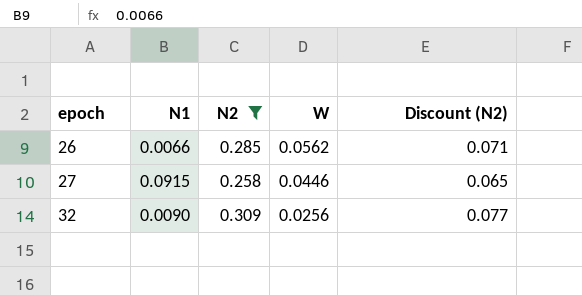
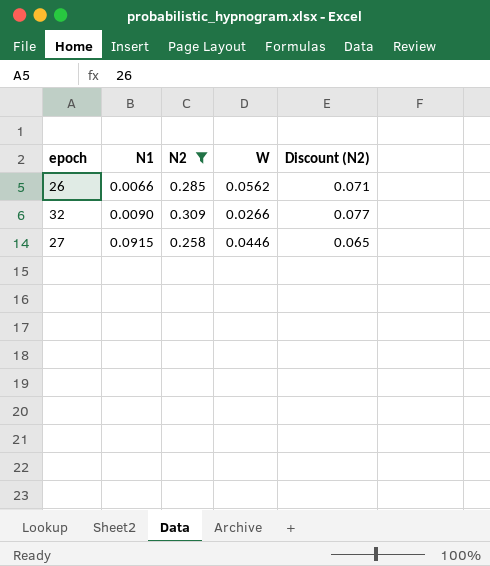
row order: epoch ascending -> N1 ascending
32 | W: 0.0256 -> 0.0266

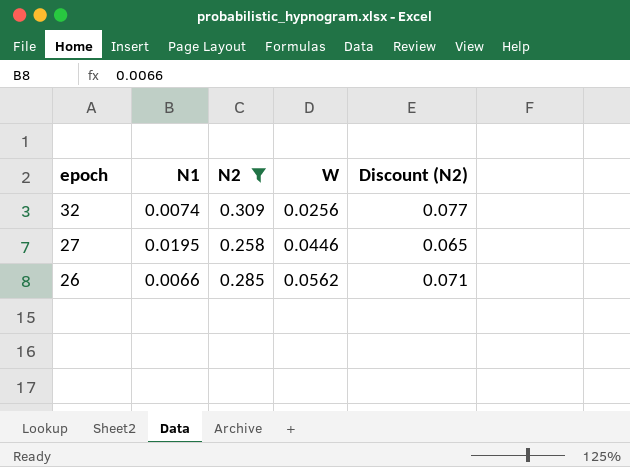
row order: N1 ascending -> epoch descending
32 | N1: 0.0090 -> 0.0074
32 | W: 0.0266 -> 0.0256
27 | N1: 0.0915 -> 0.0195

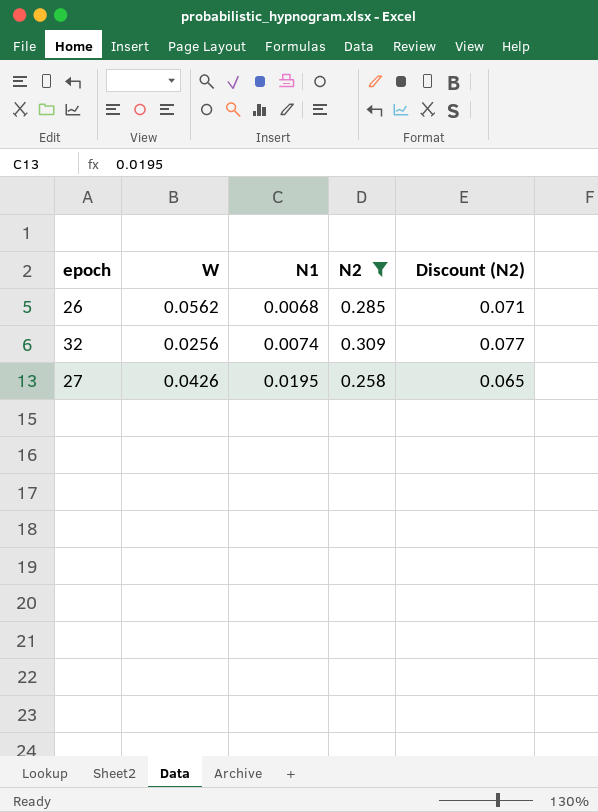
row order: epoch descending -> N1 ascending
column W | position: 4 -> 2
26 | N1: 0.0066 -> 0.0068
27 | W: 0.0446 -> 0.0426

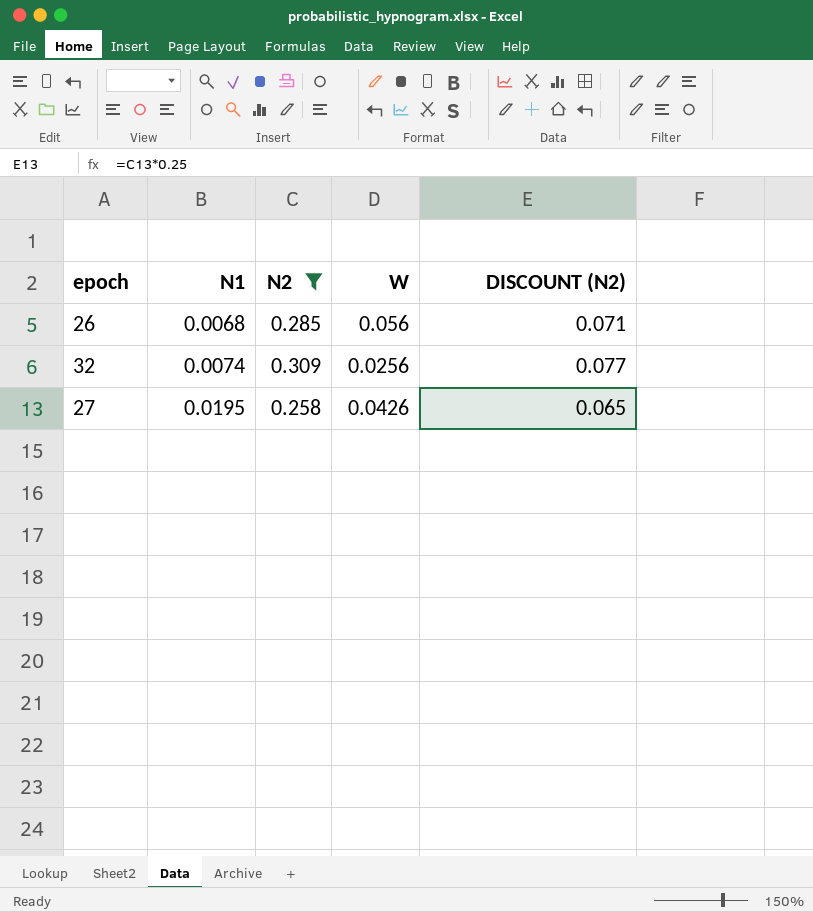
column W | position: 2 -> 4
column name: Discount (N2) -> DISCOUNT (N2)
26 | W: 0.0562 -> 0.056

